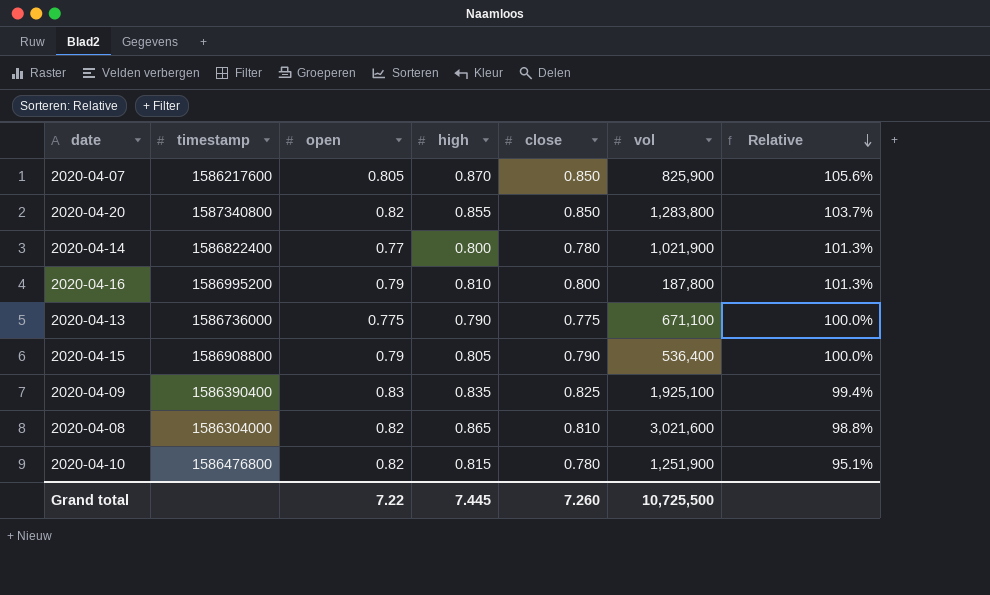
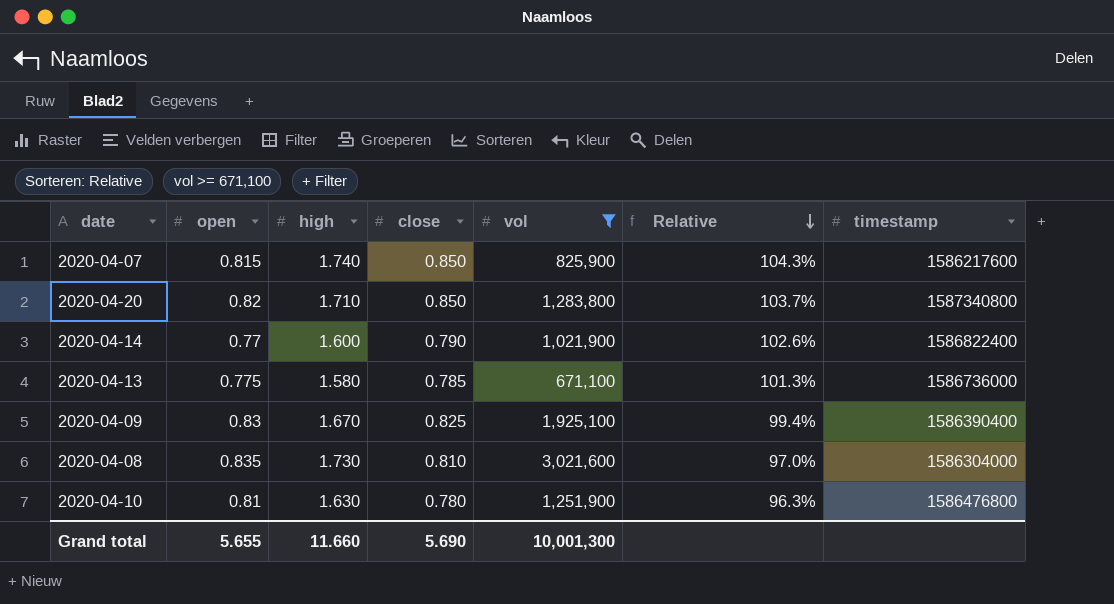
filter: none -> vol >= 671,100
column timestamp | position: 2 -> 7
2020-04-07 | open: 0.805 -> 0.815
2020-04-07 | high: 0.870 -> 1.740
2020-04-07 | Relative: 105.6% -> 104.3%
2020-04-20 | high: 0.855 -> 1.710
2020-04-14 | high: 0.800 -> 1.600
2020-04-14 | close: 0.780 -> 0.790
2020-04-14 | Relative: 101.3% -> 102.6%
2020-04-13 | high: 0.790 -> 1.580
2020-04-13 | close: 0.775 -> 0.785
2020-04-13 | Relative: 100.0% -> 101.3%
2020-04-09 | high: 0.835 -> 1.670
2020-04-08 | open: 0.82 -> 0.835
2020-04-08 | high: 0.865 -> 1.730
2020-04-08 | Relative: 98.8% -> 97.0%
2020-04-10 | open: 0.82 -> 0.81
2020-04-10 | high: 0.815 -> 1.630
2020-04-10 | Relative: 95.1% -> 96.3%
Grand total | open: 7.22 -> 5.655
Grand total | high: 7.445 -> 11.660
Grand total | close: 7.260 -> 5.690
Grand total | vol: 10,725,500 -> 10,001,300

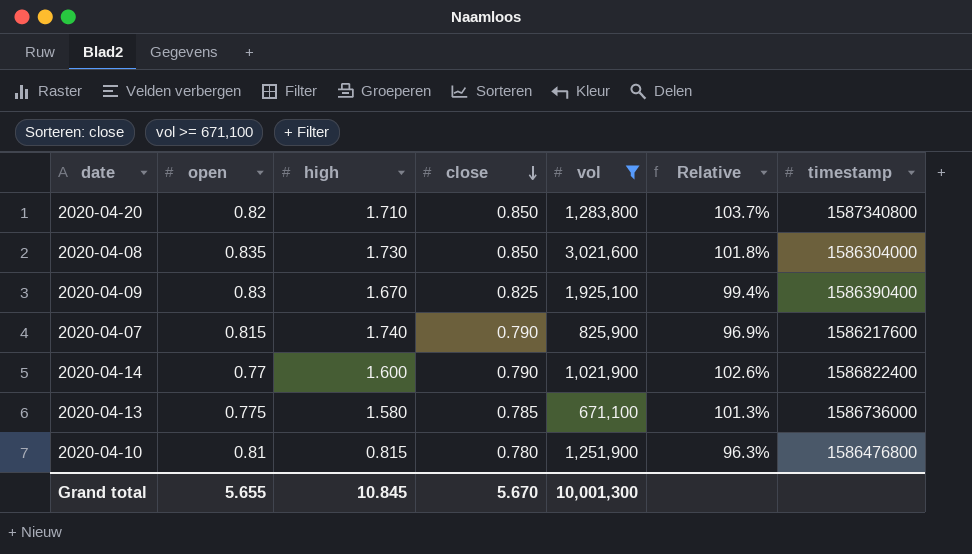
row order: Relative descending -> close descending
2020-04-08 | close: 0.810 -> 0.850
2020-04-08 | Relative: 97.0% -> 101.8%
2020-04-07 | close: 0.850 -> 0.790
2020-04-07 | Relative: 104.3% -> 96.9%
2020-04-10 | high: 1.630 -> 0.815
Grand total | high: 11.660 -> 10.845
Grand total | close: 5.690 -> 5.670

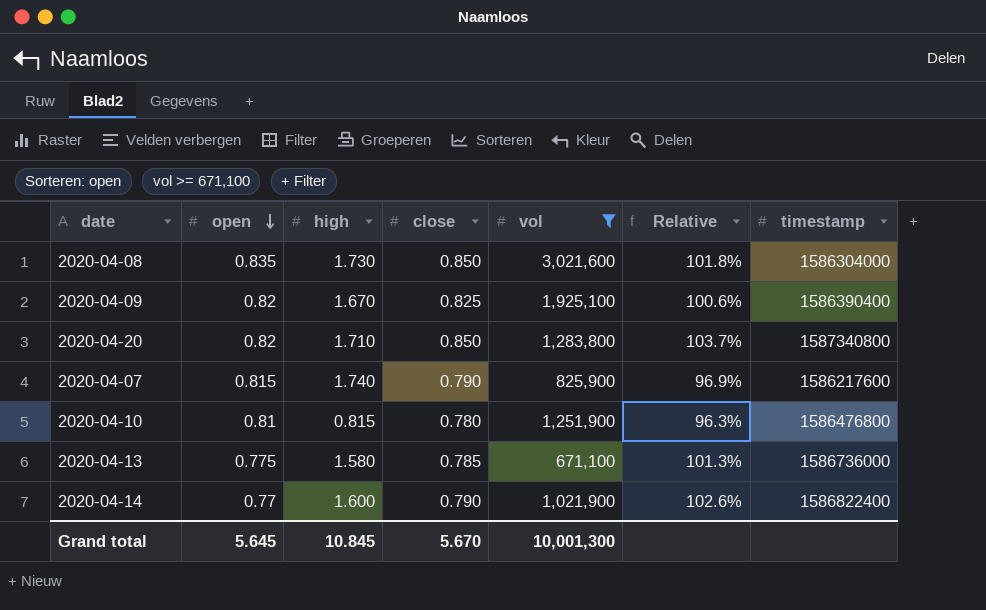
row order: close descending -> open descending
2020-04-09 | open: 0.83 -> 0.82
2020-04-09 | Relative: 99.4% -> 100.6%
Grand total | open: 5.655 -> 5.645

